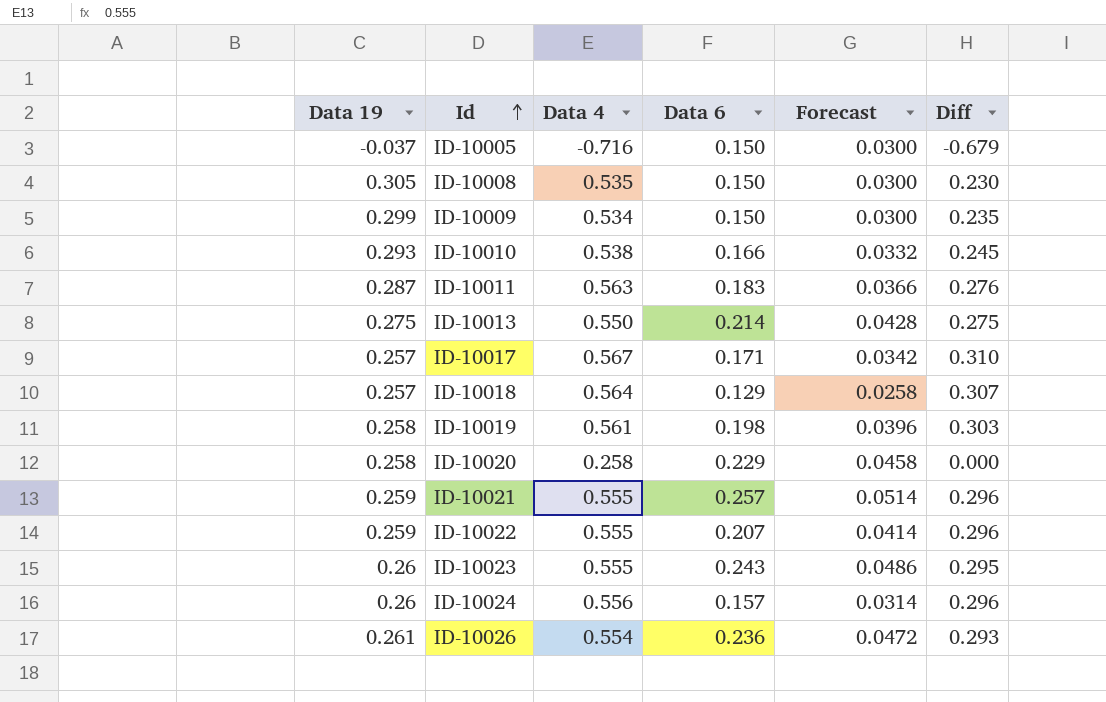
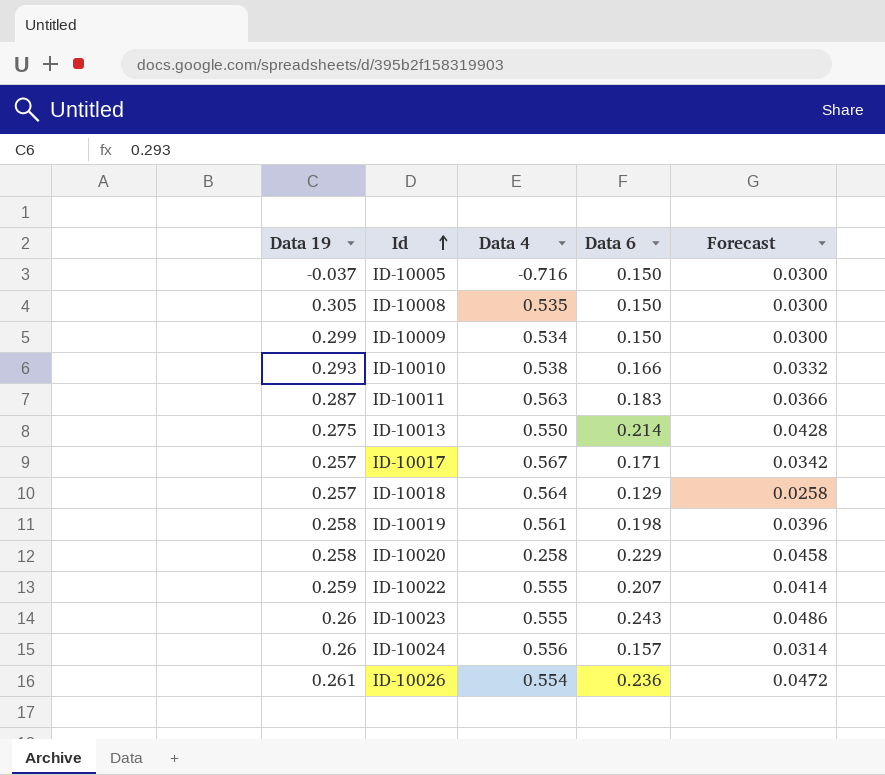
column Diff | formula: [Data 4] - [Data 19] -> none
row ID-10021: 0.259 | 0.555 | 0.257 | 0.0514 | 0.296 -> none

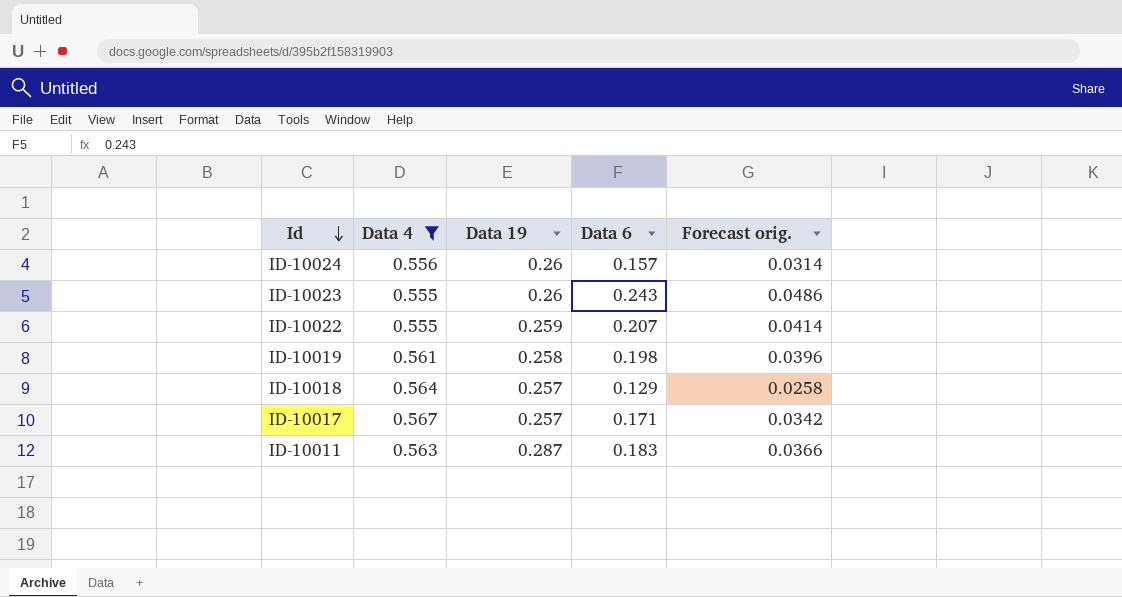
filter: none -> Data 4 >= 0.555
row order: Id ascending -> Id descending
column Data 19 | position: 1 -> 3
column name: Forecast -> Forecast orig.

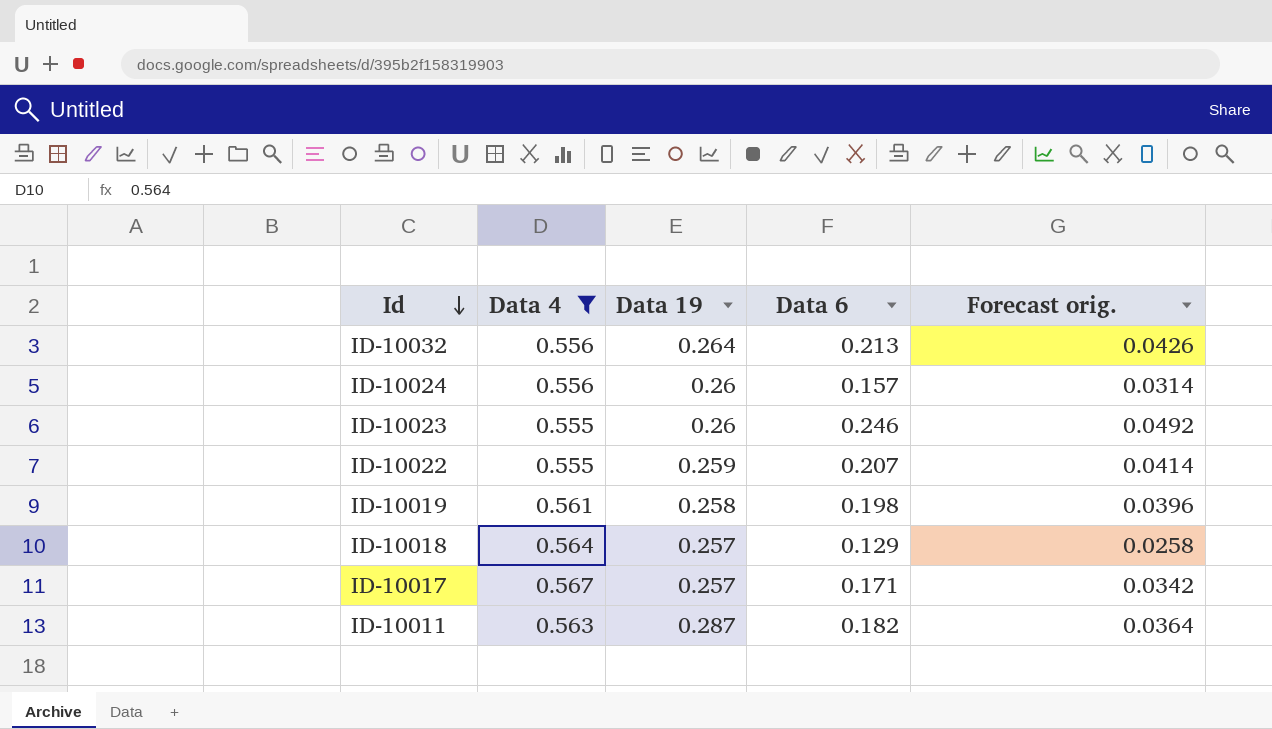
row ID-10032: none -> 0.556 | 0.264 | 0.213 | 0.0426
ID-10023 | Data 6: 0.243 -> 0.246
ID-10023 | Forecast orig.: 0.0486 -> 0.0492
ID-10011 | Data 6: 0.183 -> 0.182
ID-10011 | Forecast orig.: 0.0366 -> 0.0364

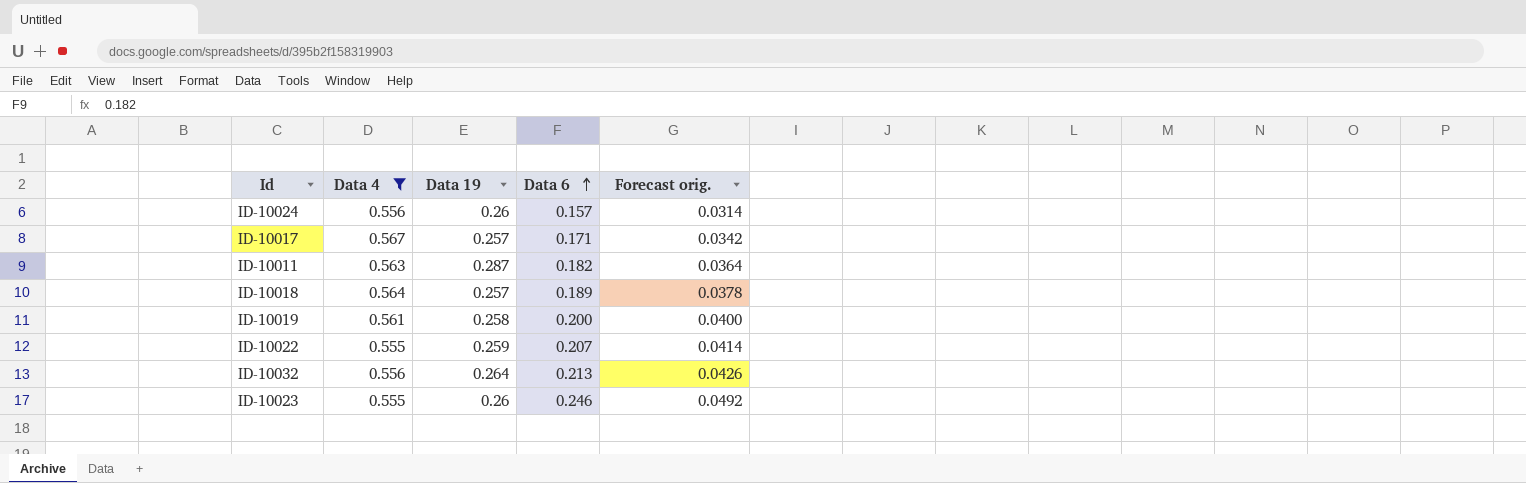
row order: Id descending -> Data 6 ascending
ID-10018 | Data 6: 0.129 -> 0.189
ID-10018 | Forecast orig.: 0.0258 -> 0.0378
ID-10019 | Data 6: 0.198 -> 0.200
ID-10019 | Forecast orig.: 0.0396 -> 0.0400

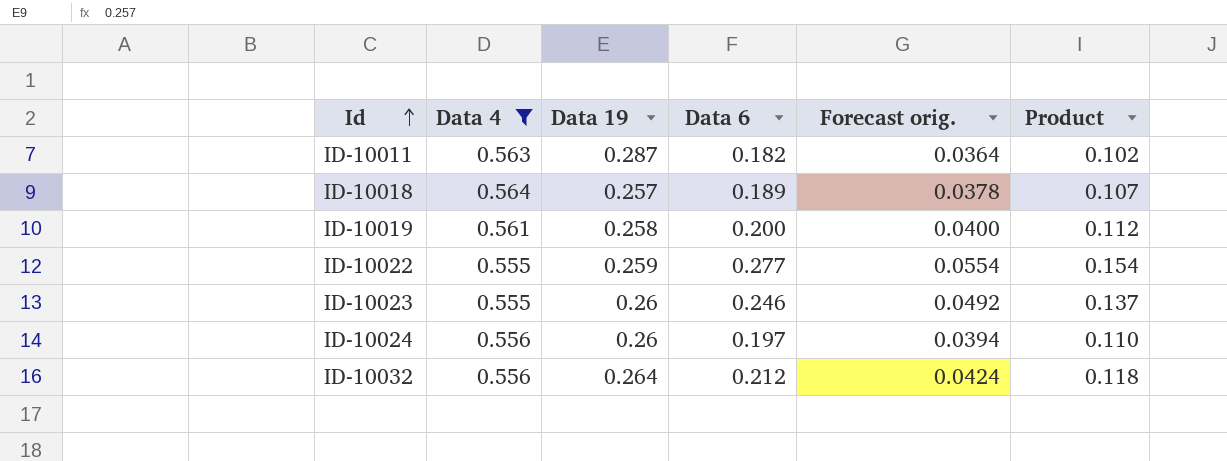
row order: Data 6 ascending -> Id ascending
column Product | formula: none -> [Data 4] * [Data 6]
row ID-10017: 0.567 | 0.257 | 0.171 | 0.0342 -> none
ID-10022 | Data 6: 0.207 -> 0.277
ID-10022 | Forecast orig.: 0.0414 -> 0.0554
ID-10024 | Data 6: 0.157 -> 0.197
ID-10024 | Forecast orig.: 0.0314 -> 0.0394
ID-10032 | Data 6: 0.213 -> 0.212
ID-10032 | Forecast orig.: 0.0426 -> 0.0424

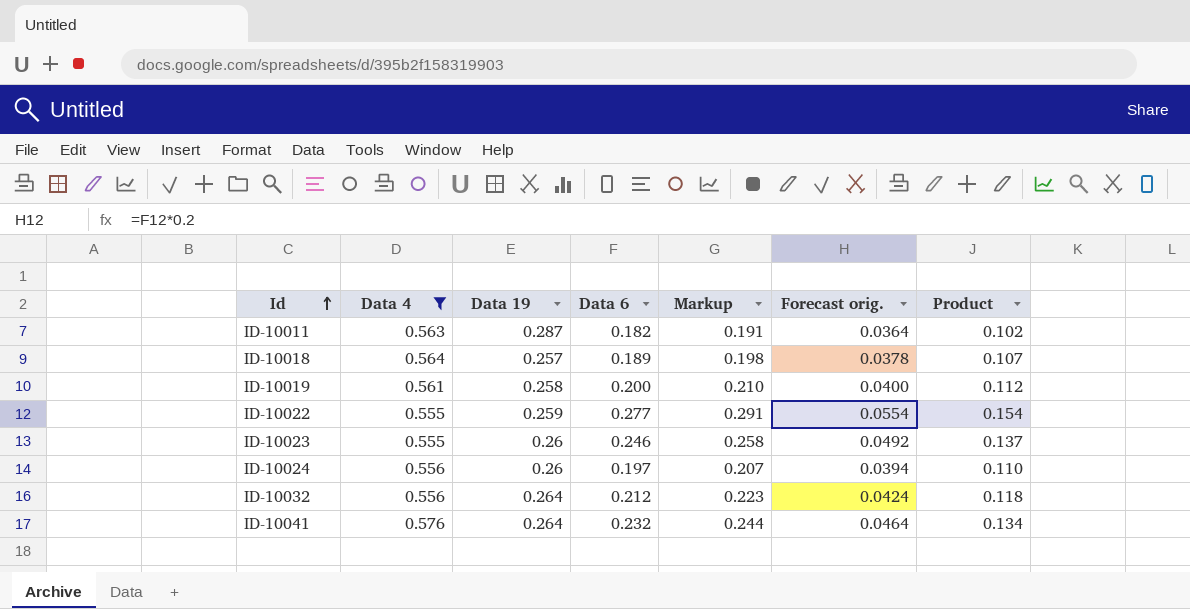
column Markup | formula: none -> [Data 6] * 1.05
row ID-10041: none -> 0.576 | 0.264 | 0.232 | 0.244 | 0.0464 | 0.134

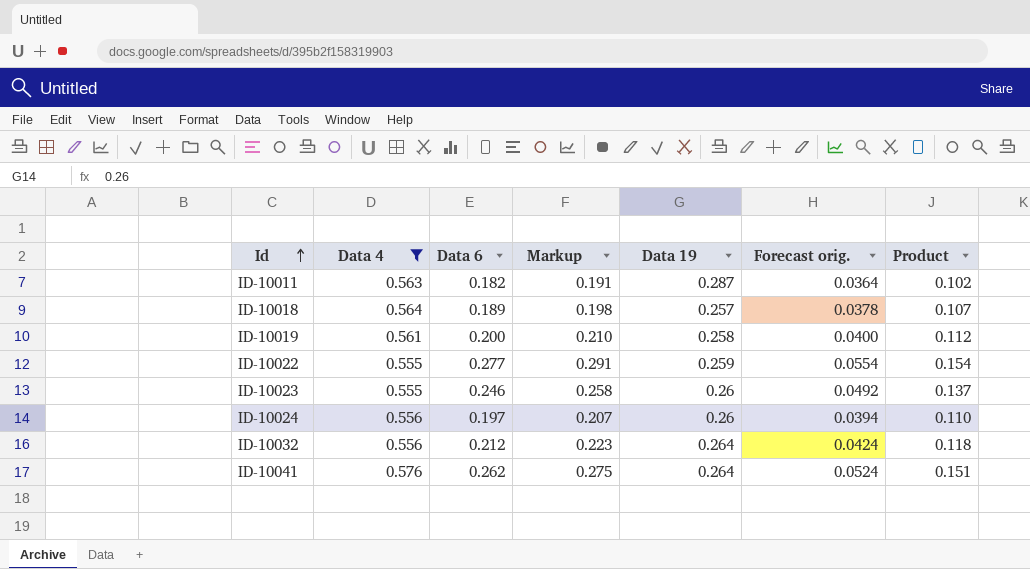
column Data 19 | position: 3 -> 5
ID-10041 | Data 6: 0.232 -> 0.262
ID-10041 | Markup: 0.244 -> 0.275
ID-10041 | Forecast orig.: 0.0464 -> 0.0524
ID-10041 | Product: 0.134 -> 0.151

